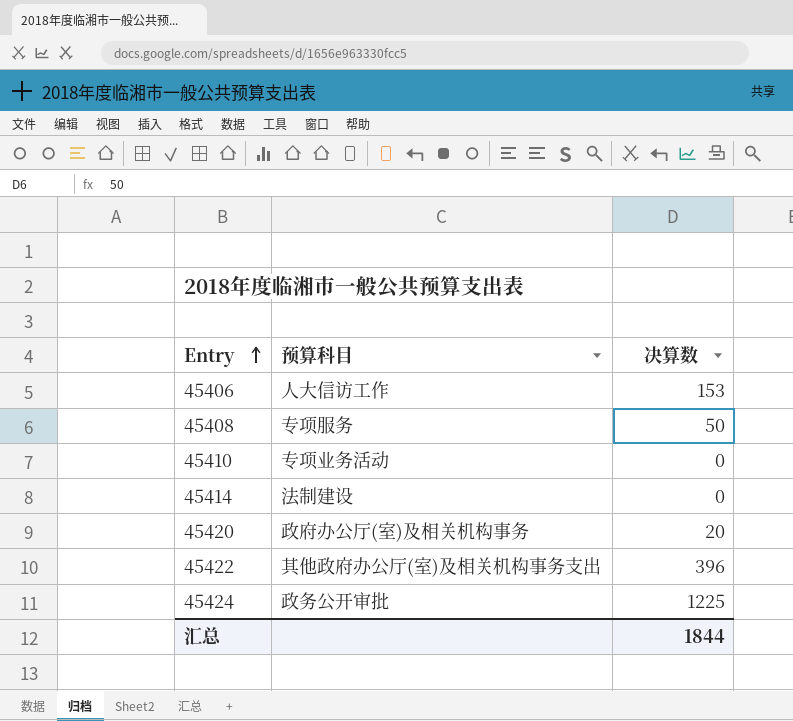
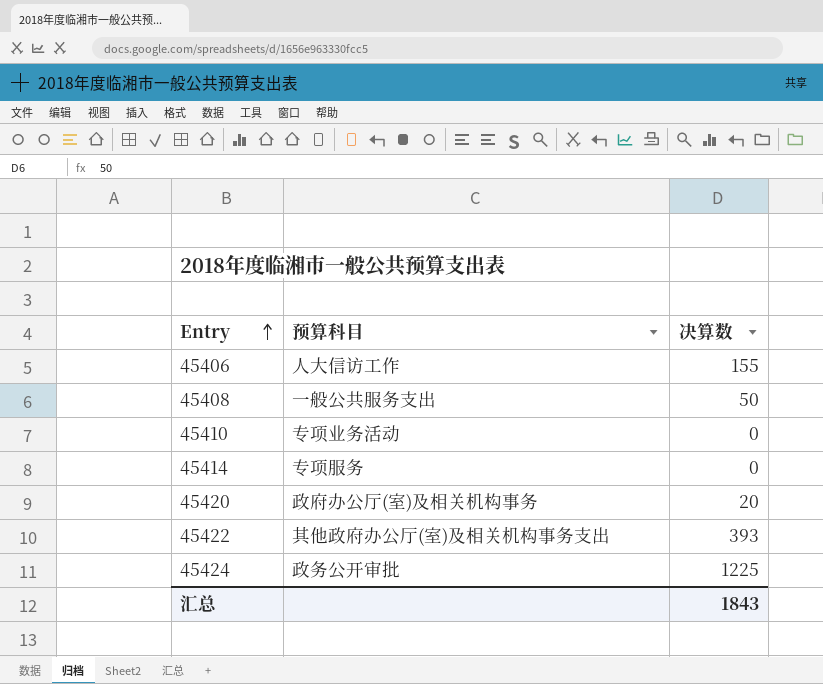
45406 | 决算数: 153 -> 155
45408 | 预算科目: 专项服务 -> 一般公共服务支出
45414 | 预算科目: 法制建设 -> 专项服务
45422 | 决算数: 396 -> 393
汇总 | 决算数: 1844 -> 1843

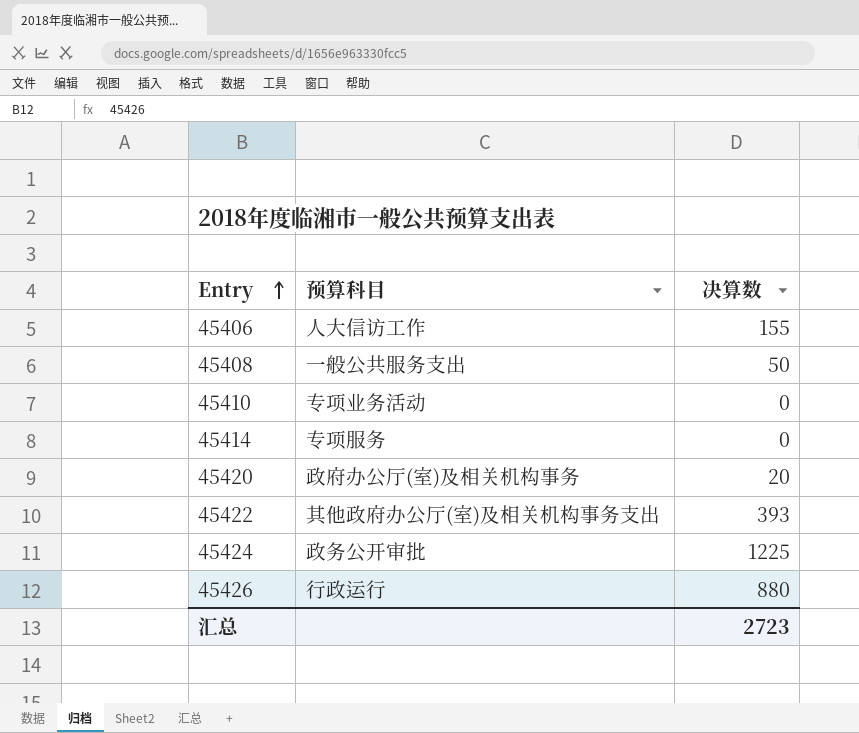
row 45426: none -> 行政运行 | 880
汇总 | 决算数: 1843 -> 2723

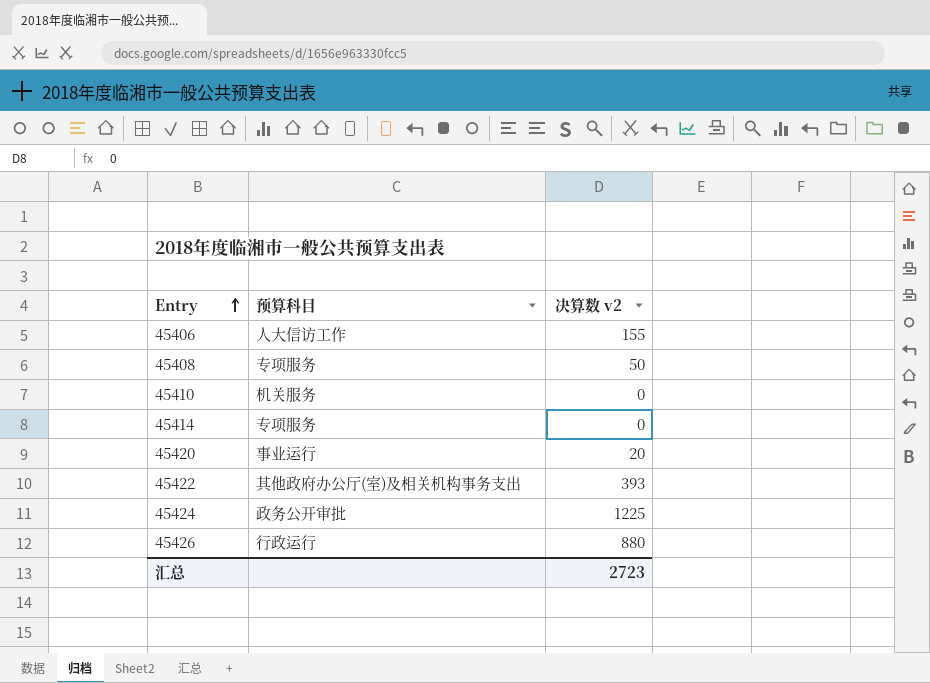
column name: 决算数 -> 决算数 v2
45408 | 预算科目: 一般公共服务支出 -> 专项服务
45410 | 预算科目: 专项业务活动 -> 机关服务
45420 | 预算科目: 政府办公厅(室)及相关机构事务 -> 事业运行

